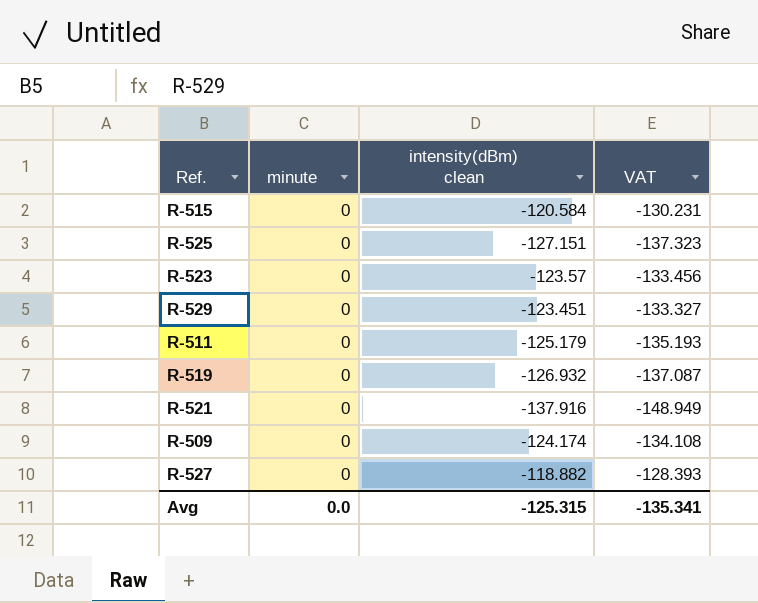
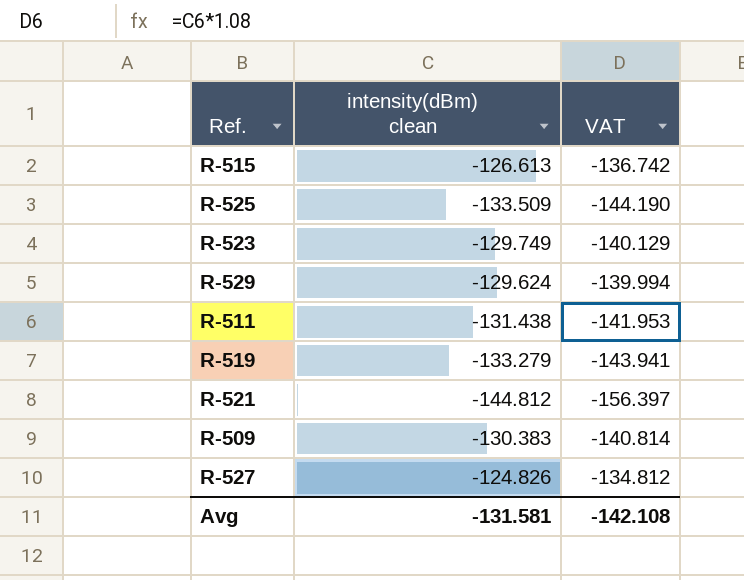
column minute | position: 2 -> none
R-515 | intensity(dBm) clean: -120.584 -> -126.613
R-515 | VAT: -130.231 -> -136.742
R-525 | intensity(dBm) clean: -127.151 -> -133.509
R-525 | VAT: -137.323 -> -144.190
R-523 | intensity(dBm) clean: -123.57 -> -129.749
R-523 | VAT: -133.456 -> -140.129
R-529 | intensity(dBm) clean: -123.451 -> -129.624
R-529 | VAT: -133.327 -> -139.994
R-511 | intensity(dBm) clean: -125.179 -> -131.438
R-511 | VAT: -135.193 -> -141.953
R-519 | intensity(dBm) clean: -126.932 -> -133.279
R-519 | VAT: -137.087 -> -143.941
R-521 | intensity(dBm) clean: -137.916 -> -144.812
R-521 | VAT: -148.949 -> -156.397
R-509 | intensity(dBm) clean: -124.174 -> -130.383
R-509 | VAT: -134.108 -> -140.814
R-527 | intensity(dBm) clean: -118.882 -> -124.826
R-527 | VAT: -128.393 -> -134.812
Avg | intensity(dBm) clean: -125.315 -> -131.581
Avg | VAT: -135.341 -> -142.108

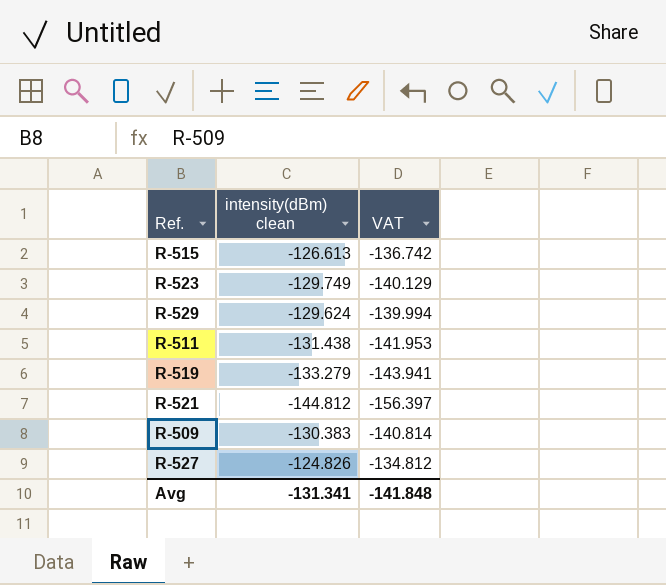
row R-525: -133.509 | -144.190 -> none
Avg | intensity(dBm) clean: -131.581 -> -131.341
Avg | VAT: -142.108 -> -141.848

